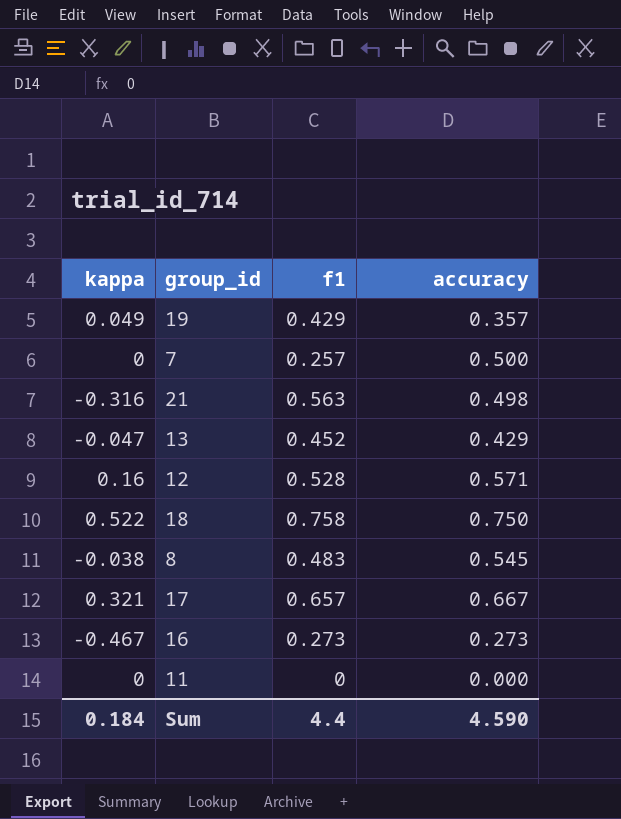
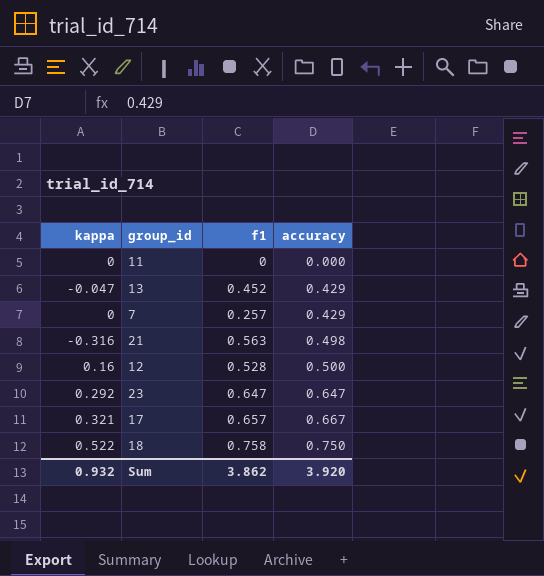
row order: none -> accuracy ascending
row 19: 0.049 | 0.429 | 0.357 -> none
row 8: -0.038 | 0.483 | 0.545 -> none
row 16: -0.467 | 0.273 | 0.273 -> none
7 | accuracy: 0.500 -> 0.429
12 | accuracy: 0.571 -> 0.500
row 23: none -> 0.292 | 0.647 | 0.647
Sum | kappa: 0.184 -> 0.932
Sum | f1: 4.4 -> 3.862
Sum | accuracy: 4.590 -> 3.920

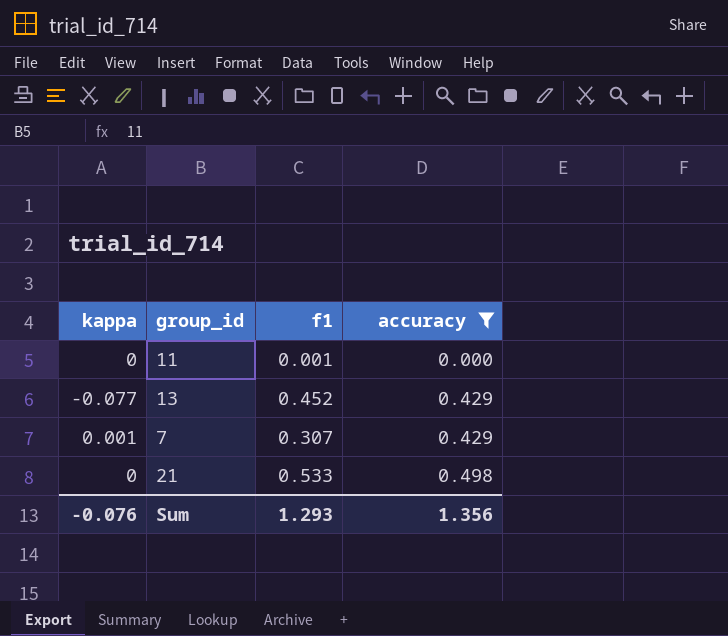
filter: none -> accuracy <= 0.498
11 | f1: 0 -> 0.001
13 | kappa: -0.047 -> -0.077
7 | kappa: 0 -> 0.001
7 | f1: 0.257 -> 0.307
21 | kappa: -0.316 -> 0
21 | f1: 0.563 -> 0.533
Sum | kappa: 0.932 -> -0.076
Sum | f1: 3.862 -> 1.293
Sum | accuracy: 3.920 -> 1.356

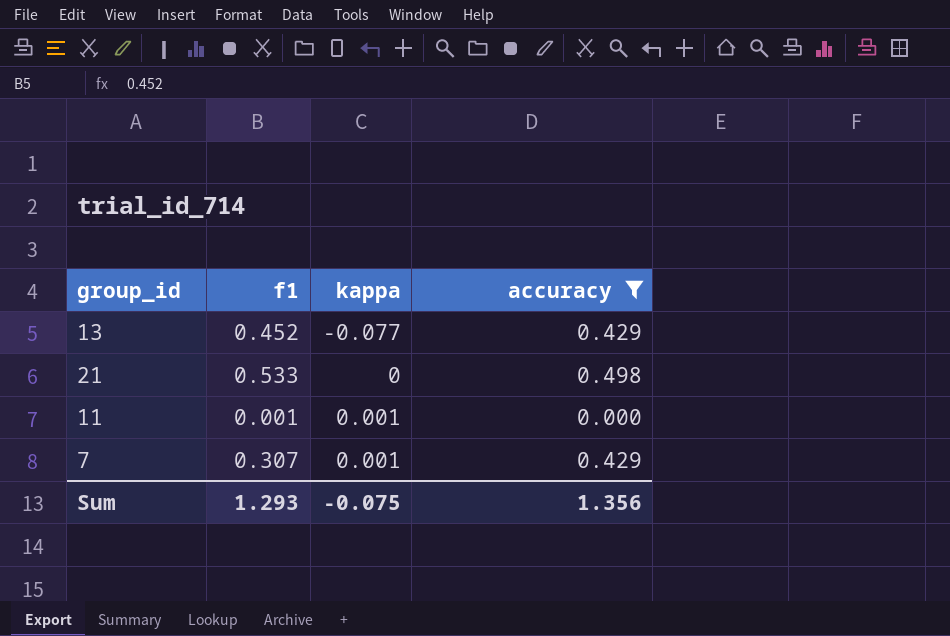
row order: accuracy ascending -> kappa ascending
column kappa | position: 1 -> 3
11 | kappa: 0 -> 0.001
Sum | kappa: -0.076 -> -0.075

